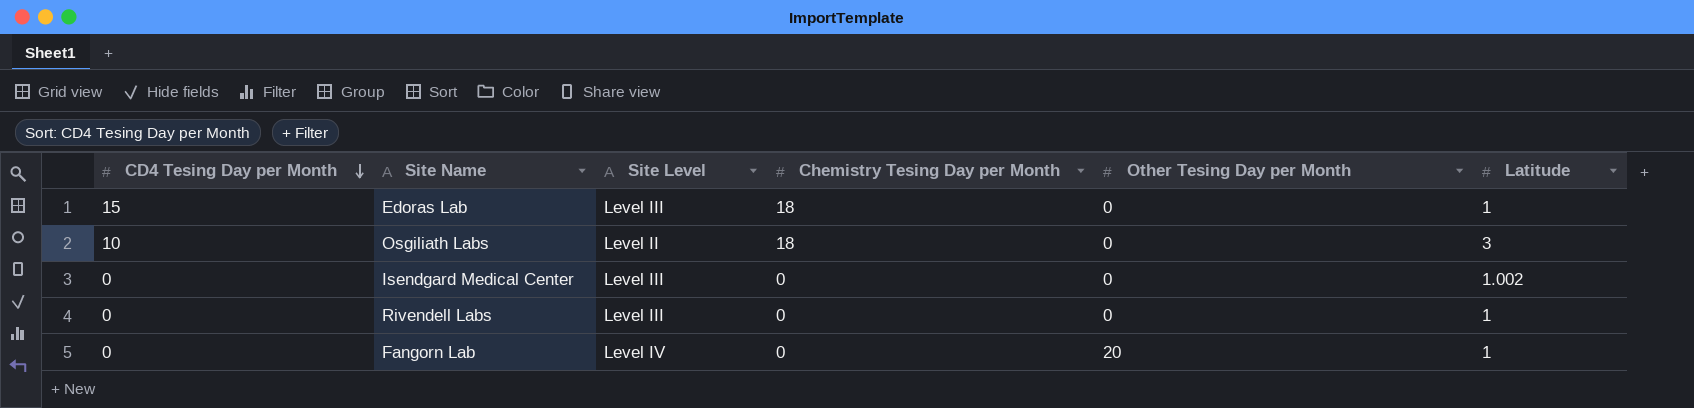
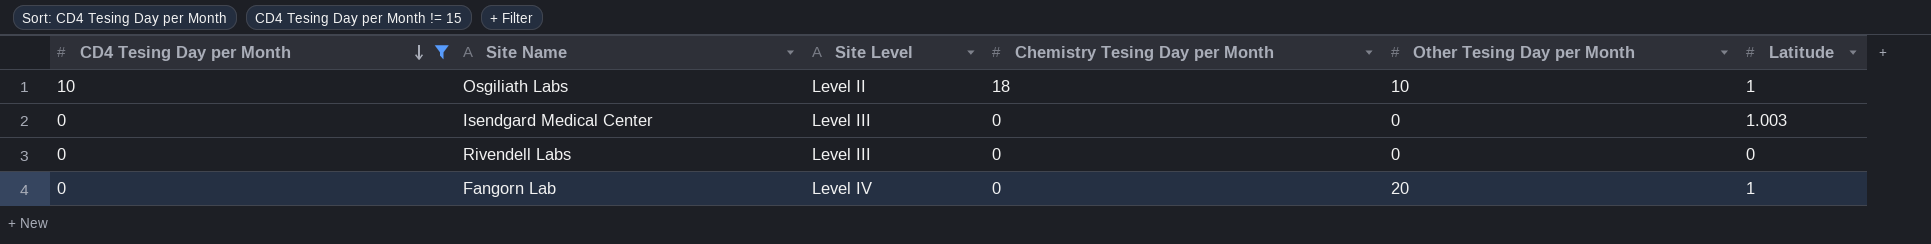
filter: none -> CD4 Tesing Day per Month != 15
Osgiliath Labs | Other Tesing Day per Month: 0 -> 10
Osgiliath Labs | Latitude: 3 -> 1
Isendgard Medical Center | Latitude: 1.002 -> 1.003
Rivendell Labs | Latitude: 1 -> 0

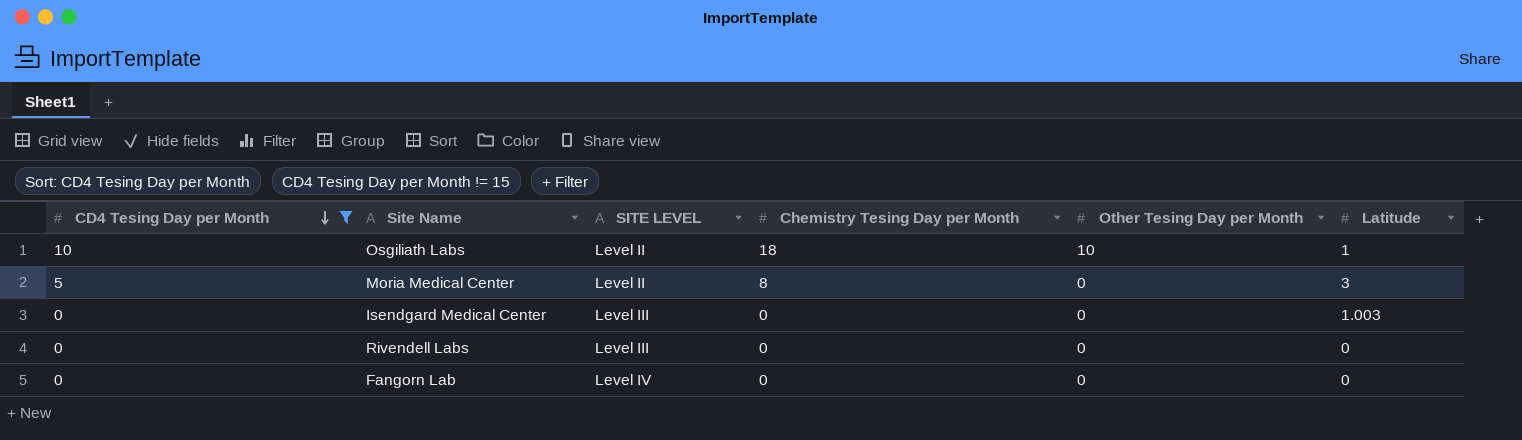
column name: Site Level -> SITE LEVEL
row Moria Medical Center: none -> 5 | Level II | 8 | 0 | 3
Fangorn Lab | Other Tesing Day per Month: 20 -> 0
Fangorn Lab | Latitude: 1 -> 0

